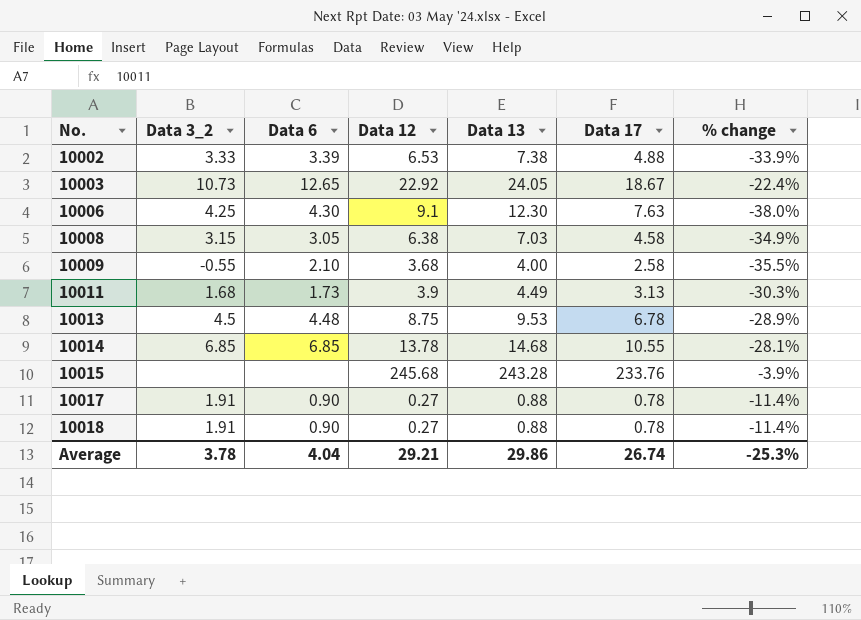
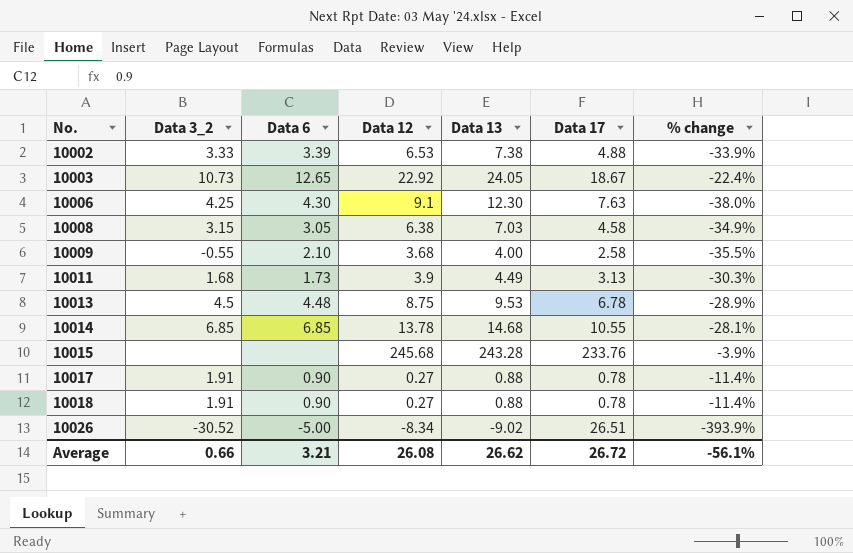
row 10026: none -> -30.52 | -5.00 | -8.34 | -9.02 | 26.51 | -393.9%
Average | Data 3_2: 3.78 -> 0.66
Average | Data 6: 4.04 -> 3.21
Average | Data 12: 29.21 -> 26.08
Average | Data 13: 29.86 -> 26.62
Average | Data 17: 26.74 -> 26.72
Average | % change: -25.3% -> -56.1%

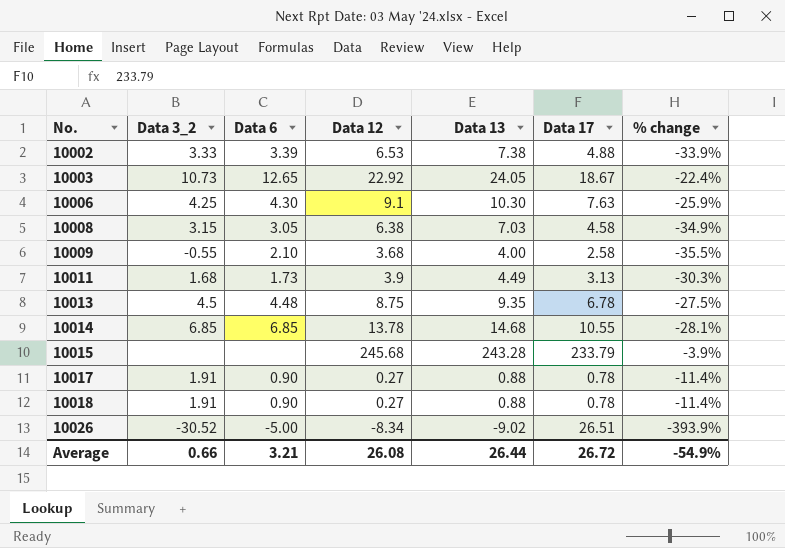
10006 | Data 13: 12.30 -> 10.30
10006 | % change: -38.0% -> -25.9%
10013 | Data 13: 9.53 -> 9.35
10013 | % change: -28.9% -> -27.5%
10015 | Data 17: 233.76 -> 233.79
Average | Data 13: 26.62 -> 26.44
Average | % change: -56.1% -> -54.9%

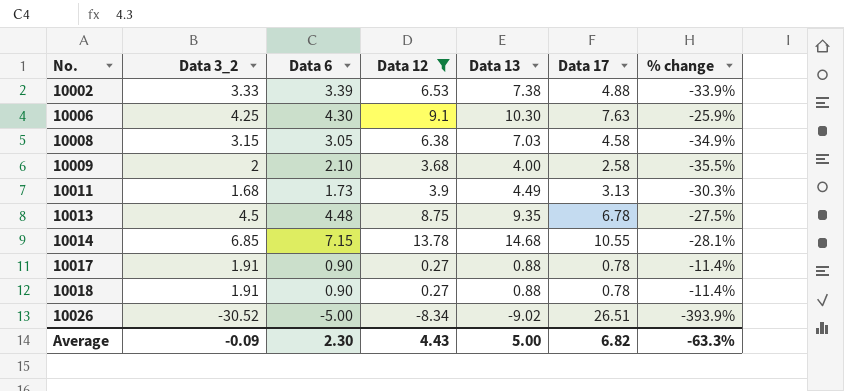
filter: none -> Data 12 <= 13.78
10009 | Data 3_2: -0.55 -> 2
10014 | Data 6: 6.85 -> 7.15
Average | Data 3_2: 0.66 -> -0.09
Average | Data 6: 3.21 -> 2.30
Average | Data 12: 26.08 -> 4.43
Average | Data 13: 26.44 -> 5.00
Average | Data 17: 26.72 -> 6.82
Average | % change: -54.9% -> -63.3%

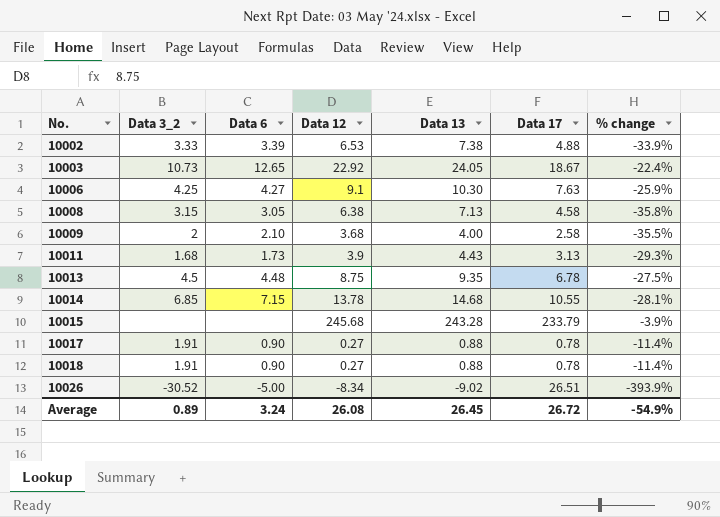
filter: Data 12 <= 13.78 -> none
10006 | Data 6: 4.30 -> 4.27
10008 | Data 13: 7.03 -> 7.13
10008 | % change: -34.9% -> -35.8%
10011 | Data 13: 4.49 -> 4.43
10011 | % change: -30.3% -> -29.3%
Average | Data 3_2: -0.09 -> 0.89
Average | Data 6: 2.30 -> 3.24
Average | Data 12: 4.43 -> 26.08
Average | Data 13: 5.00 -> 26.45
Average | Data 17: 6.82 -> 26.72
Average | % change: -63.3% -> -54.9%

